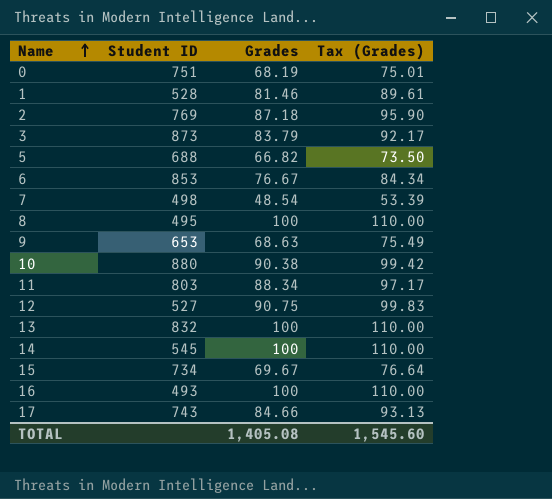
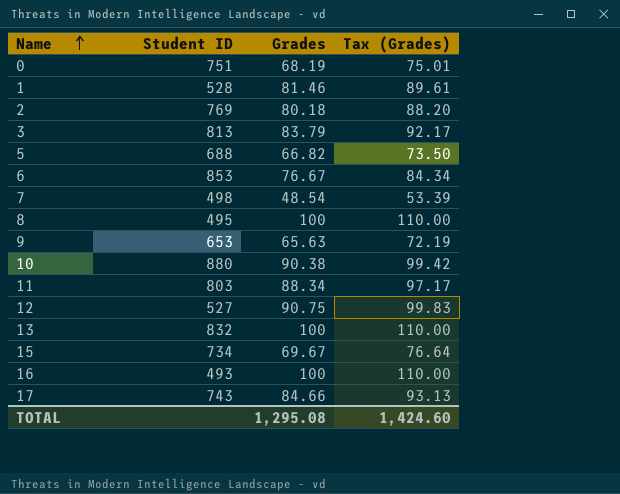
row 14: 545 | 100 | 110.00 -> none
2 | Grades: 87.18 -> 80.18
2 | Tax (Grades): 95.90 -> 88.20
3 | Student ID: 873 -> 813
9 | Grades: 68.63 -> 65.63
9 | Tax (Grades): 75.49 -> 72.19
TOTAL | Grades: 1,405.08 -> 1,295.08
TOTAL | Tax (Grades): 1,545.60 -> 1,424.60

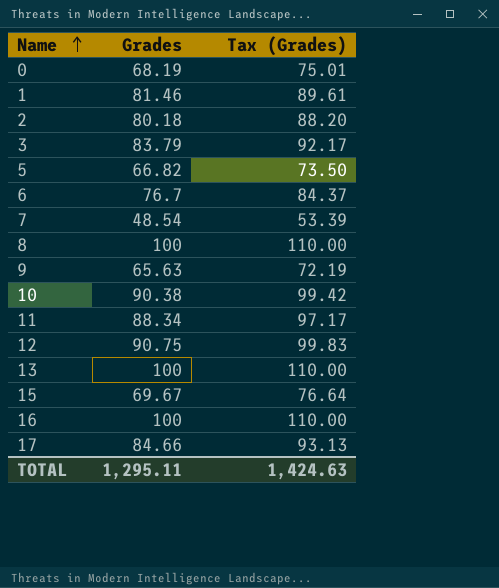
column Student ID | position: 2 -> none
6 | Grades: 76.67 -> 76.7
6 | Tax (Grades): 84.34 -> 84.37
TOTAL | Grades: 1,295.08 -> 1,295.11
TOTAL | Tax (Grades): 1,424.60 -> 1,424.63

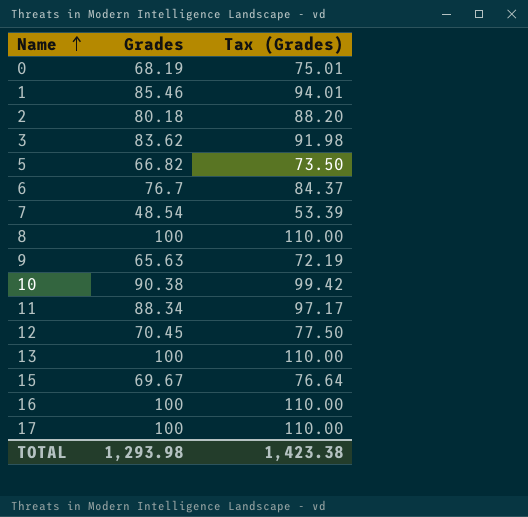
1 | Grades: 81.46 -> 85.46
1 | Tax (Grades): 89.61 -> 94.01
3 | Grades: 83.79 -> 83.62
3 | Tax (Grades): 92.17 -> 91.98
12 | Grades: 90.75 -> 70.45
12 | Tax (Grades): 99.83 -> 77.50
17 | Grades: 84.66 -> 100
17 | Tax (Grades): 93.13 -> 110.00
TOTAL | Grades: 1,295.11 -> 1,293.98
TOTAL | Tax (Grades): 1,424.63 -> 1,423.38

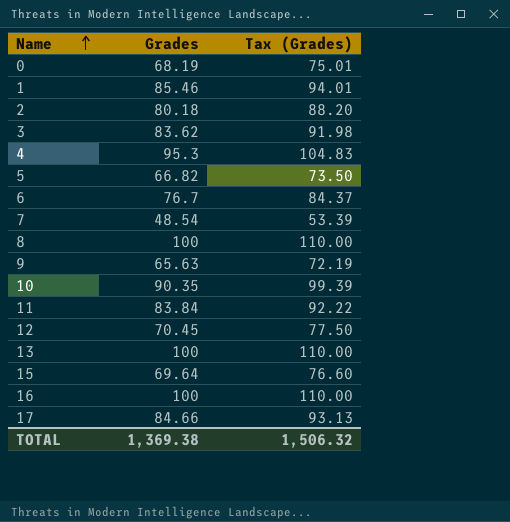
row 4: none -> 95.3 | 104.83
10 | Grades: 90.38 -> 90.35
10 | Tax (Grades): 99.42 -> 99.39
11 | Grades: 88.34 -> 83.84
11 | Tax (Grades): 97.17 -> 92.22
15 | Grades: 69.67 -> 69.64
15 | Tax (Grades): 76.64 -> 76.60
17 | Grades: 100 -> 84.66
17 | Tax (Grades): 110.00 -> 93.13
TOTAL | Grades: 1,293.98 -> 1,369.38
TOTAL | Tax (Grades): 1,423.38 -> 1,506.32

